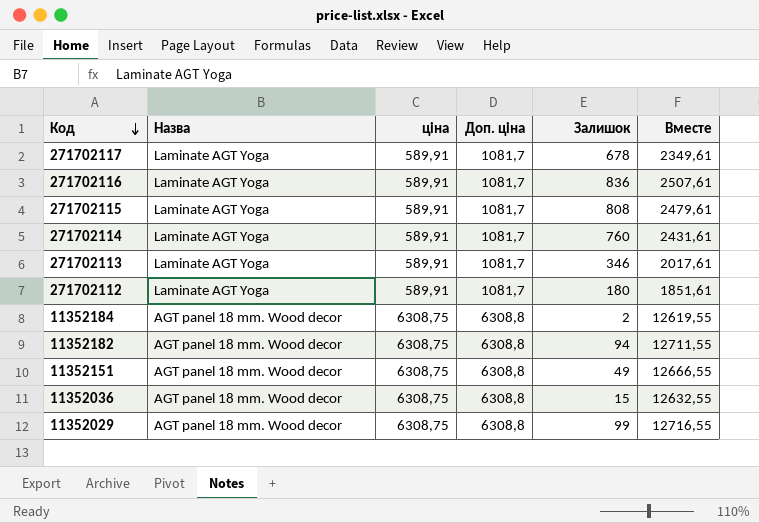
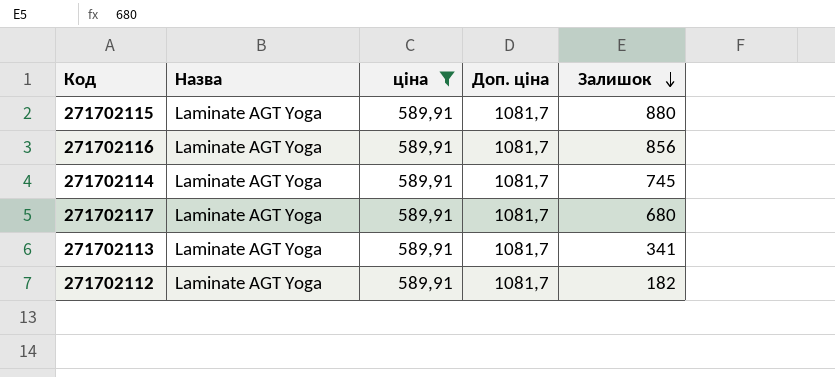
filter: none -> ціна = 589,91
row order: Код descending -> Залишок descending
column Вместе | formula: [ціна] + [Доп. ціна] + [Залишок] -> none
271702115 | Залишок: 808 -> 880
271702116 | Залишок: 836 -> 856
271702114 | Залишок: 760 -> 745
271702117 | Залишок: 678 -> 680
271702113 | Залишок: 346 -> 341
271702112 | Залишок: 180 -> 182

